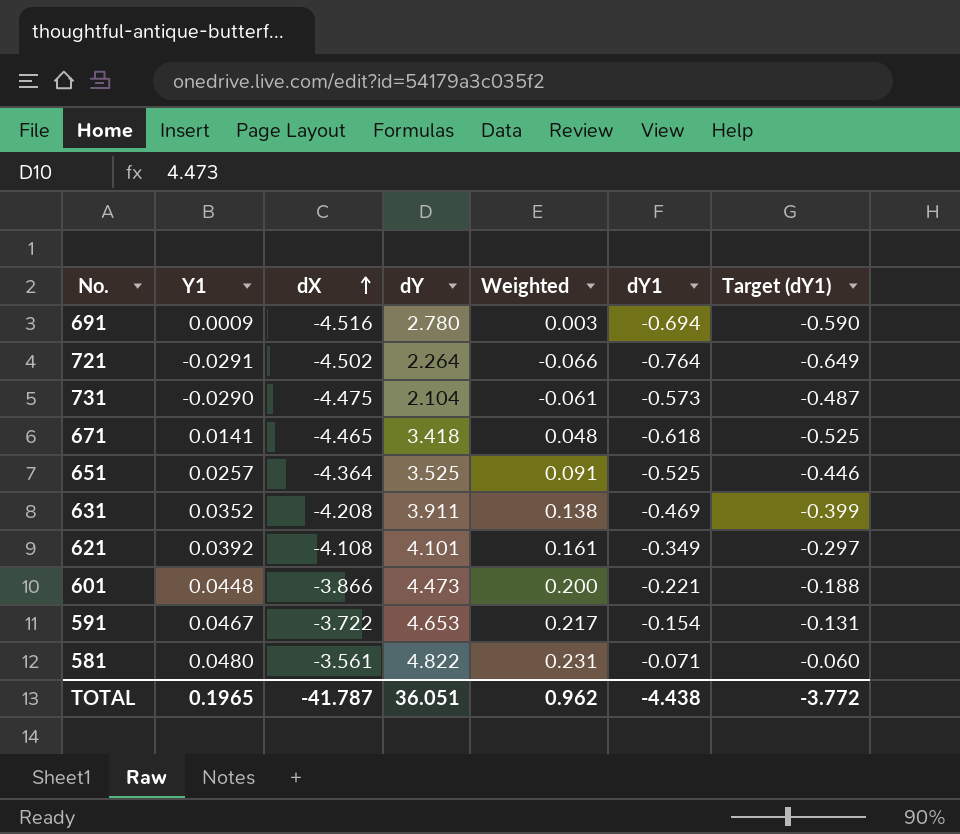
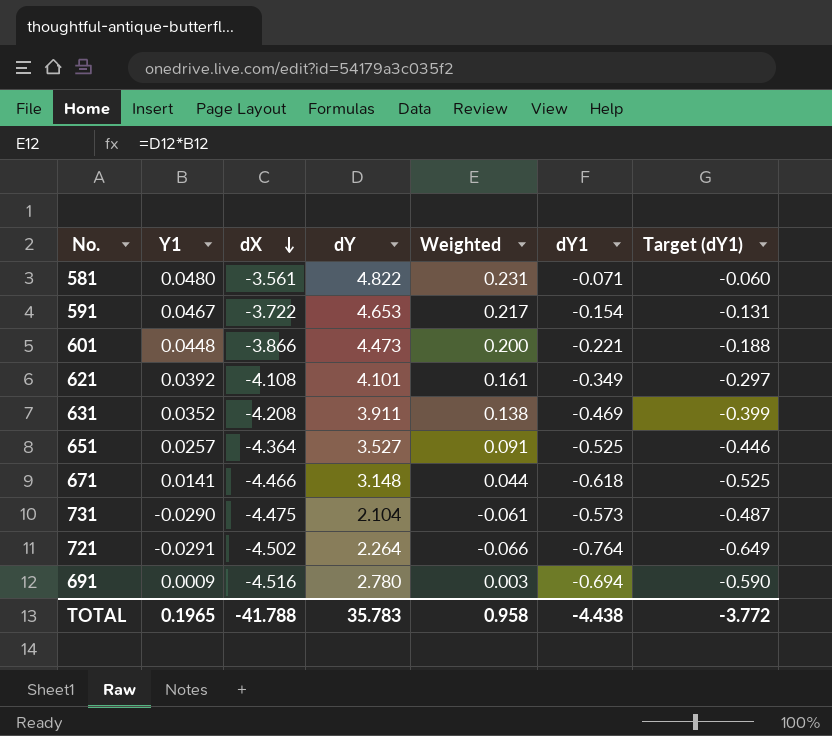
row order: dX ascending -> dX descending
651 | dY: 3.525 -> 3.527
671 | dX: -4.465 -> -4.466
671 | dY: 3.418 -> 3.148
671 | Weighted: 0.048 -> 0.044
TOTAL | dX: -41.787 -> -41.788
TOTAL | dY: 36.051 -> 35.783
TOTAL | Weighted: 0.962 -> 0.958

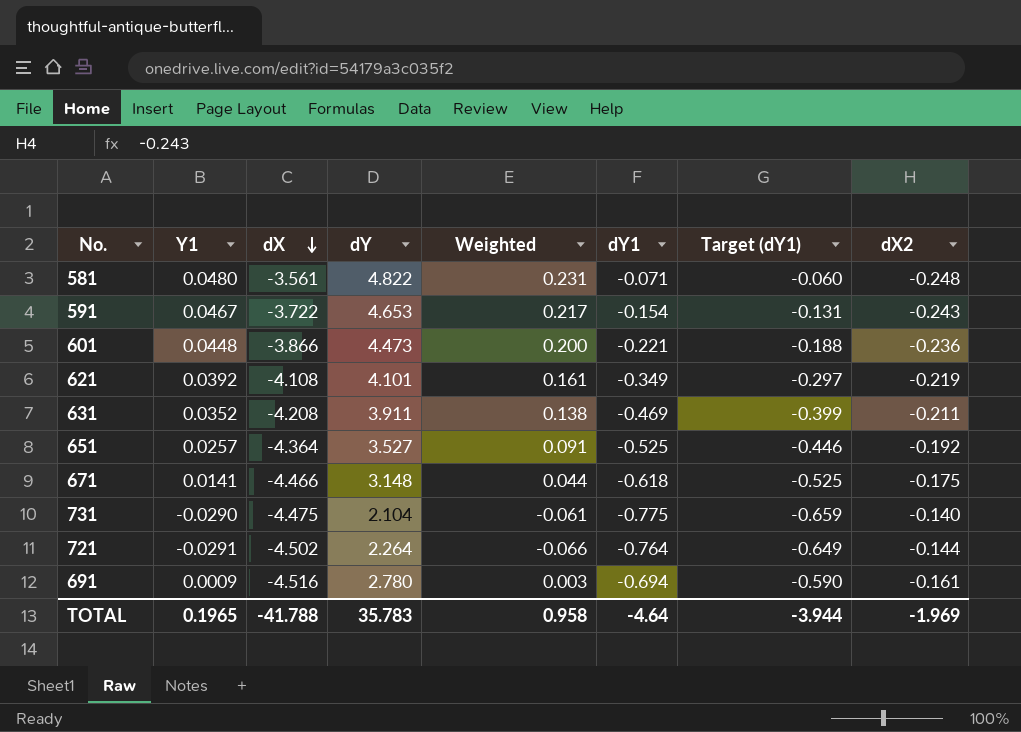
column dX2 | position: none -> 8
731 | dY1: -0.573 -> -0.775
731 | Target (dY1): -0.487 -> -0.659
TOTAL | dY1: -4.438 -> -4.64
TOTAL | Target (dY1): -3.772 -> -3.944

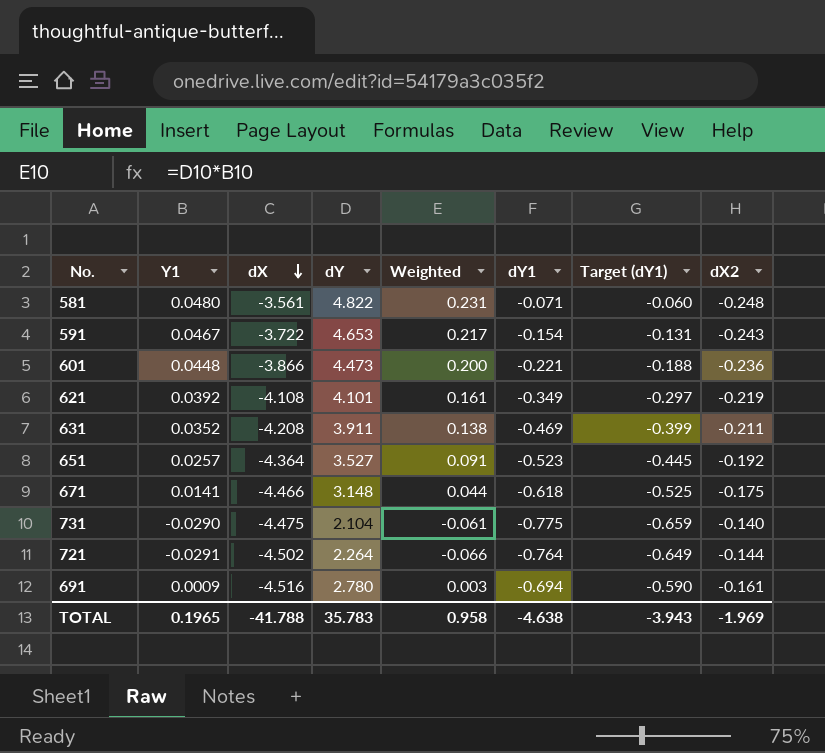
651 | dY1: -0.525 -> -0.523
651 | Target (dY1): -0.446 -> -0.445
TOTAL | dY1: -4.64 -> -4.638
TOTAL | Target (dY1): -3.944 -> -3.943

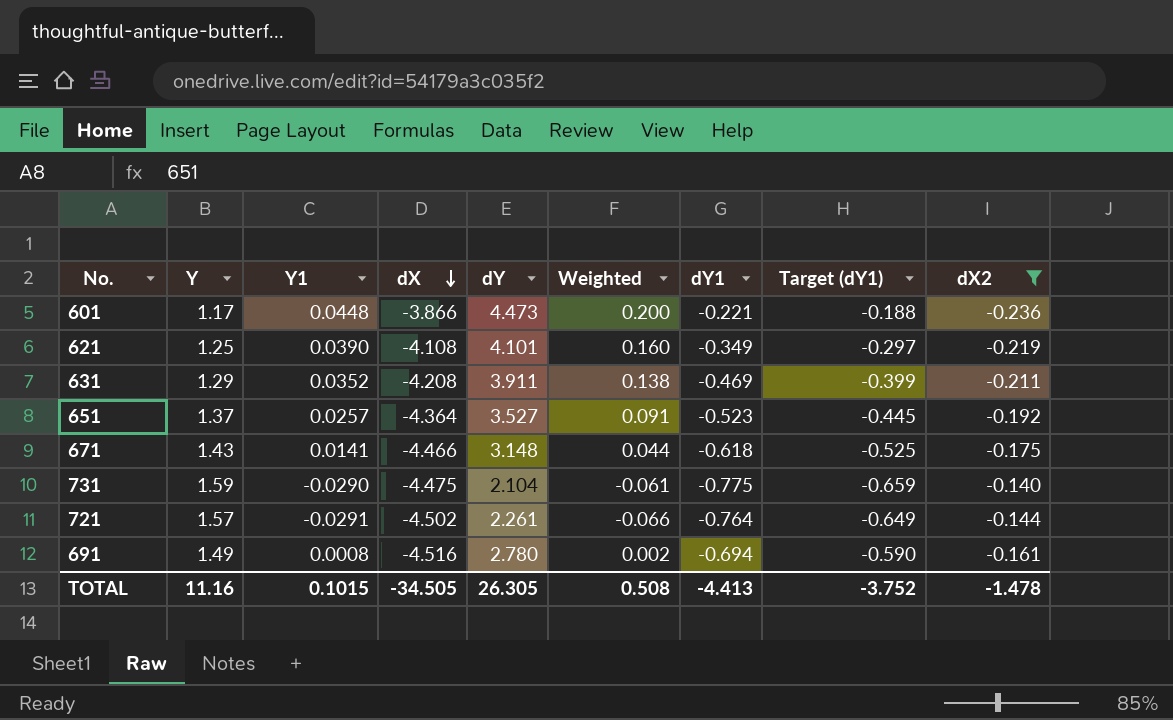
filter: none -> dX2 >= -0.236
column Y | position: none -> 2
621 | Y1: 0.0392 -> 0.0390
621 | Weighted: 0.161 -> 0.160
721 | dY: 2.264 -> 2.261
691 | Y1: 0.0009 -> 0.0008
691 | Weighted: 0.003 -> 0.002
TOTAL | Y1: 0.1965 -> 0.1015
TOTAL | dX: -41.788 -> -34.505
TOTAL | dY: 35.783 -> 26.305
TOTAL | Weighted: 0.958 -> 0.508
TOTAL | dY1: -4.638 -> -4.413
TOTAL | Target (dY1): -3.943 -> -3.752
TOTAL | dX2: -1.969 -> -1.478

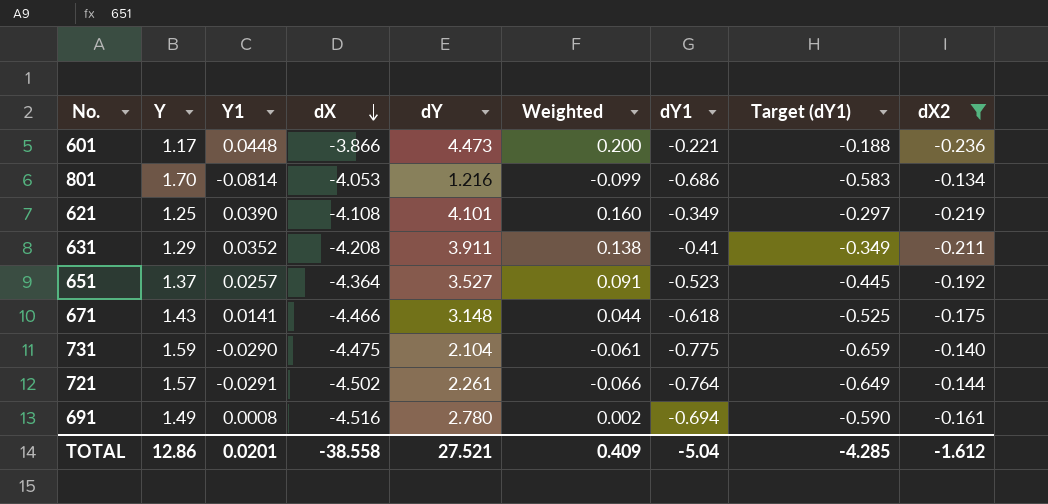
row 801: none -> 1.70 | -0.0814 | -4.053 | 1.216 | -0.099 | -0.686 | -0.583 | -0.134
631 | dY1: -0.469 -> -0.41
631 | Target (dY1): -0.399 -> -0.349
TOTAL | Y: 11.16 -> 12.86
TOTAL | Y1: 0.1015 -> 0.0201
TOTAL | dX: -34.505 -> -38.558
TOTAL | dY: 26.305 -> 27.521
TOTAL | Weighted: 0.508 -> 0.409
TOTAL | dY1: -4.413 -> -5.04
TOTAL | Target (dY1): -3.752 -> -4.285
TOTAL | dX2: -1.478 -> -1.612

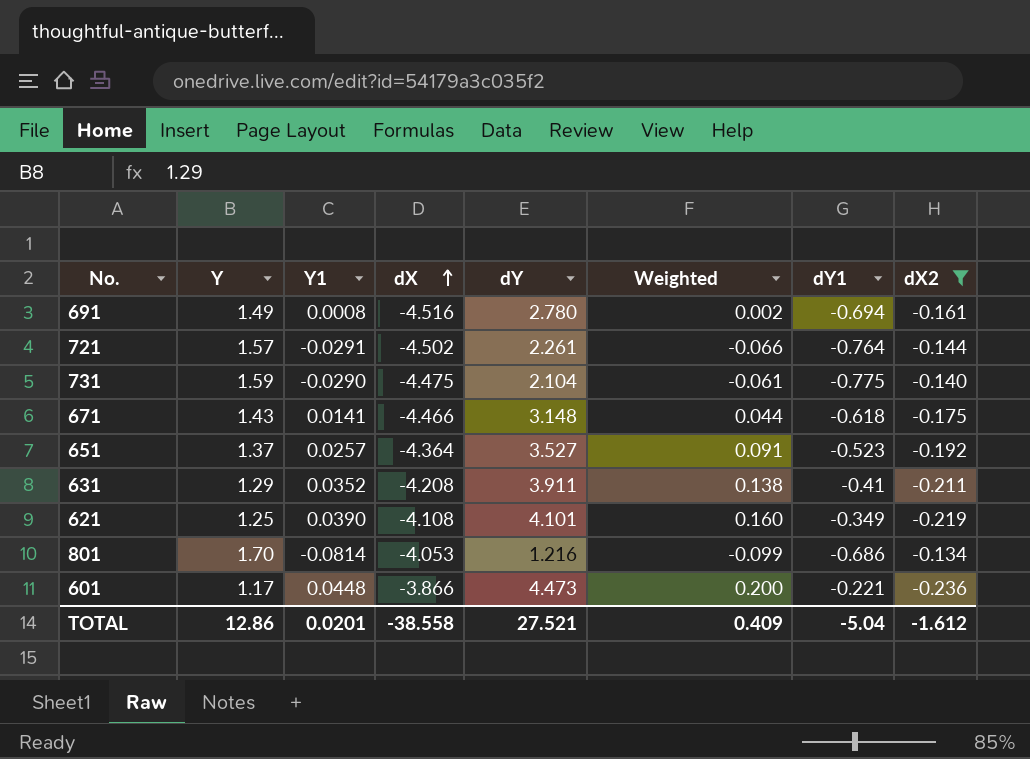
row order: dX descending -> dX ascending
column Target (dY1) | formula: [dY1] * 0.85 -> none

